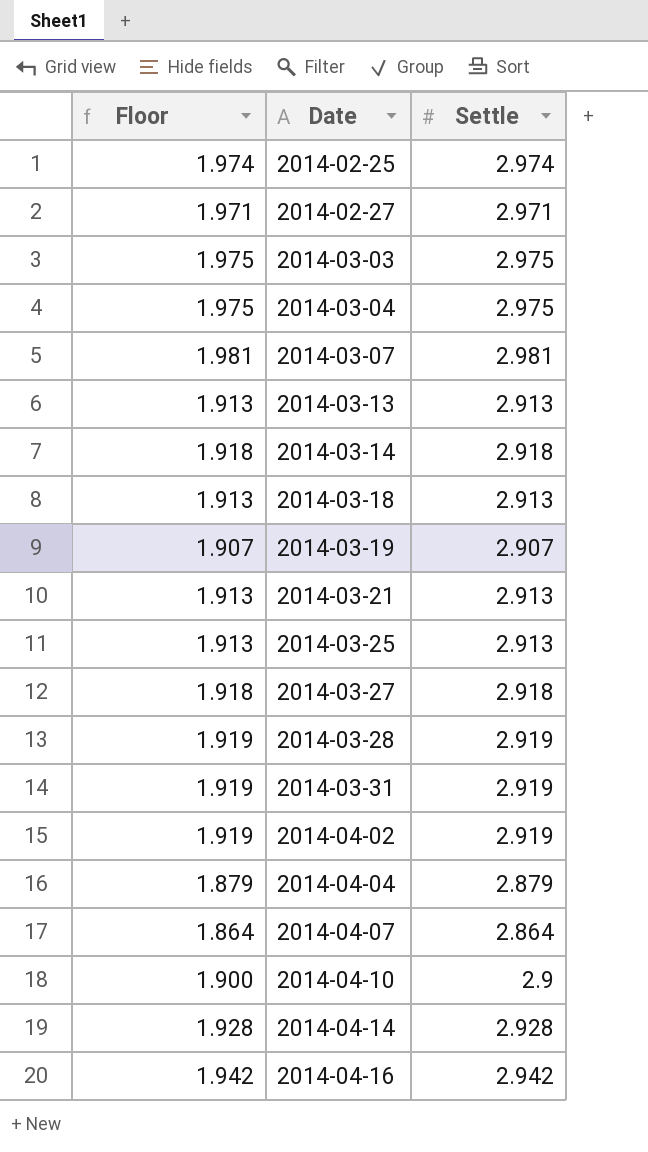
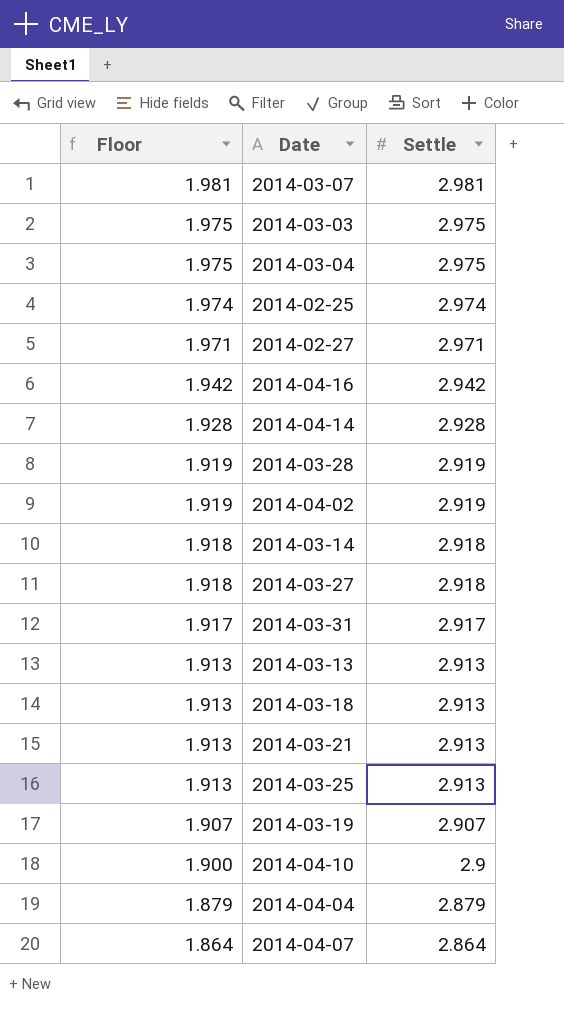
row order: Date ascending -> Floor descending
2014-03-31 | Floor: 1.919 -> 1.917
2014-03-31 | Settle: 2.919 -> 2.917

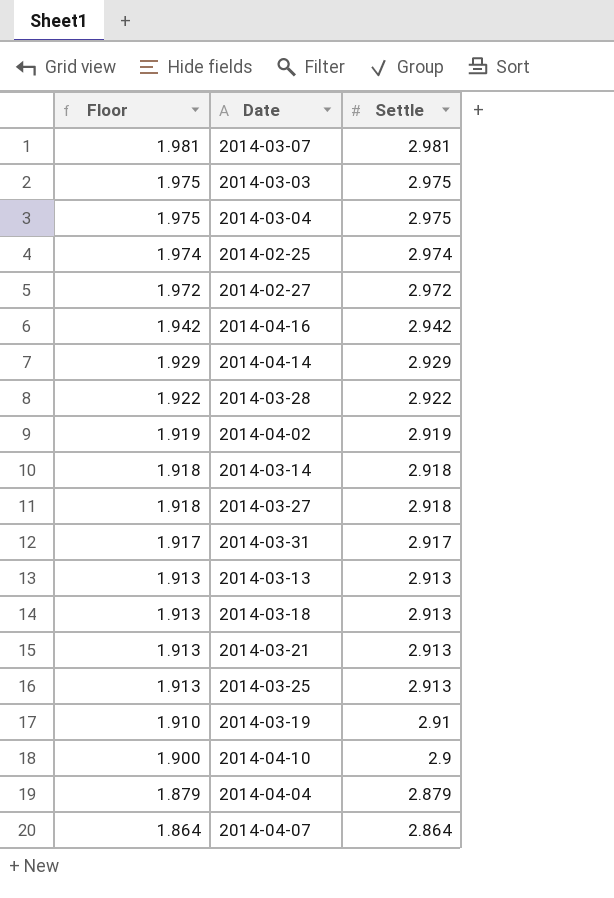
2014-02-27 | Floor: 1.971 -> 1.972
2014-02-27 | Settle: 2.971 -> 2.972
2014-04-14 | Floor: 1.928 -> 1.929
2014-04-14 | Settle: 2.928 -> 2.929
2014-03-28 | Floor: 1.919 -> 1.922
2014-03-28 | Settle: 2.919 -> 2.922
2014-03-19 | Floor: 1.907 -> 1.910
2014-03-19 | Settle: 2.907 -> 2.91

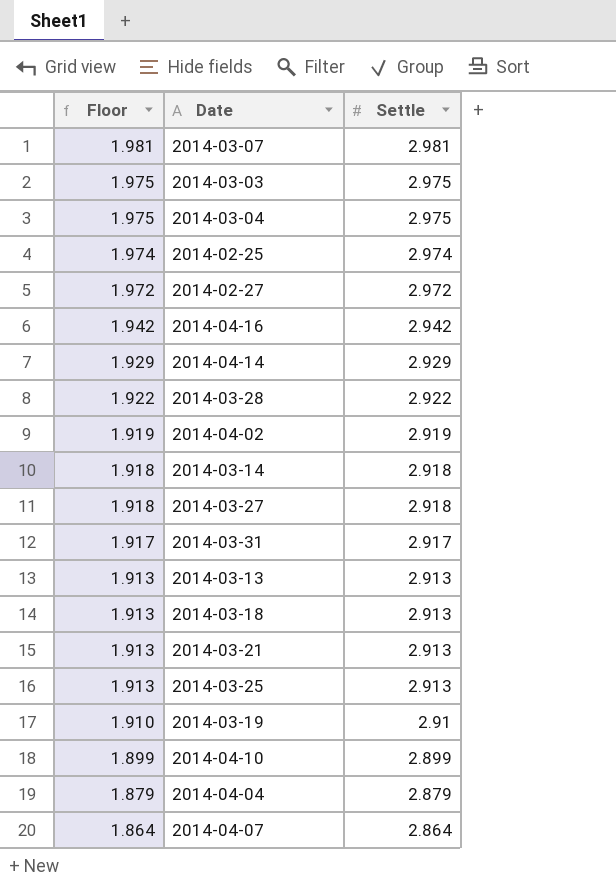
2014-04-10 | Floor: 1.900 -> 1.899
2014-04-10 | Settle: 2.9 -> 2.899

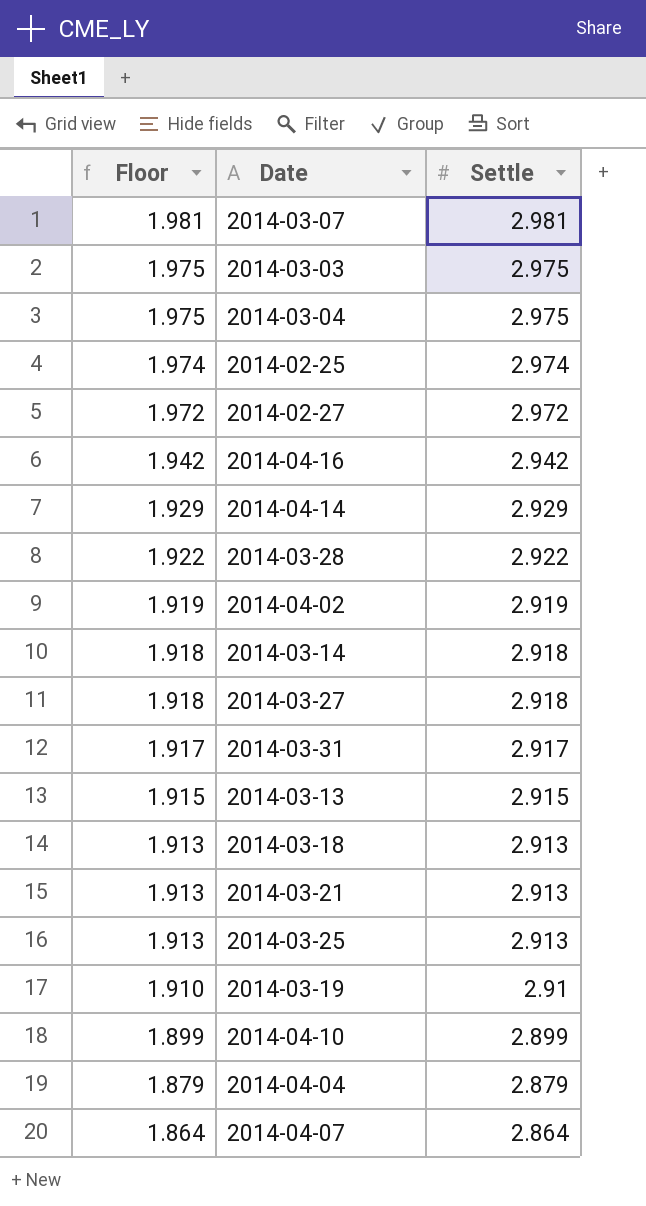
2014-03-13 | Floor: 1.913 -> 1.915
2014-03-13 | Settle: 2.913 -> 2.915

